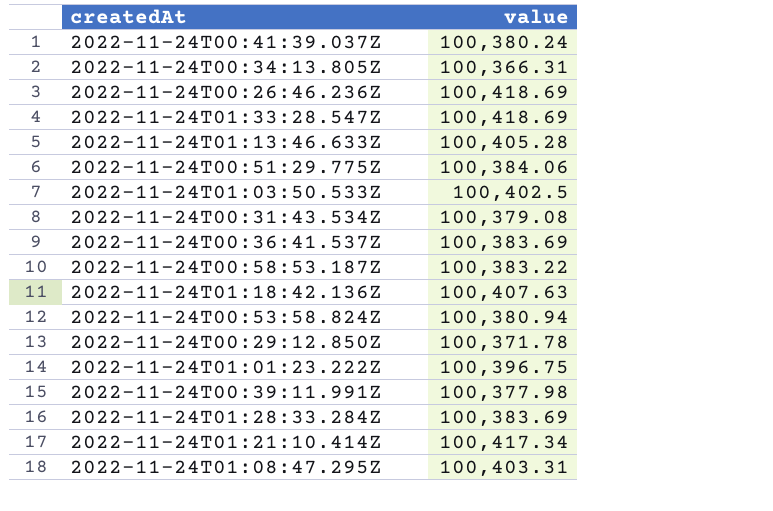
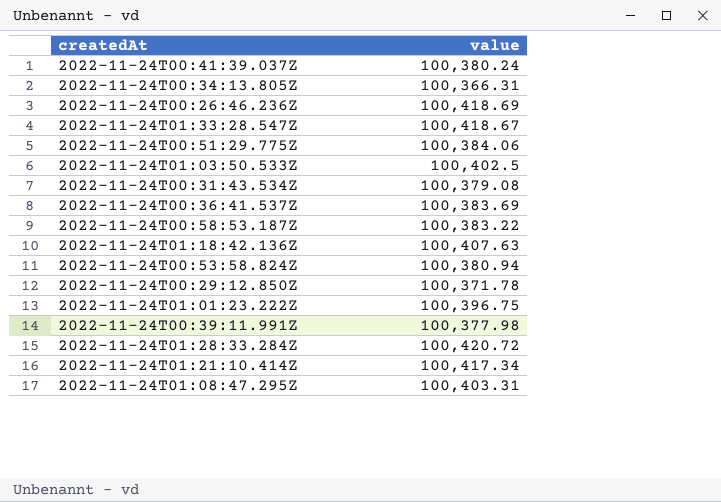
row 2022-11-24T01:13:46.633Z: 100,405.28 -> none
2022-11-24T01:33:28.547Z | value: 100,418.69 -> 100,418.67
2022-11-24T01:28:33.284Z | value: 100,383.69 -> 100,420.72

